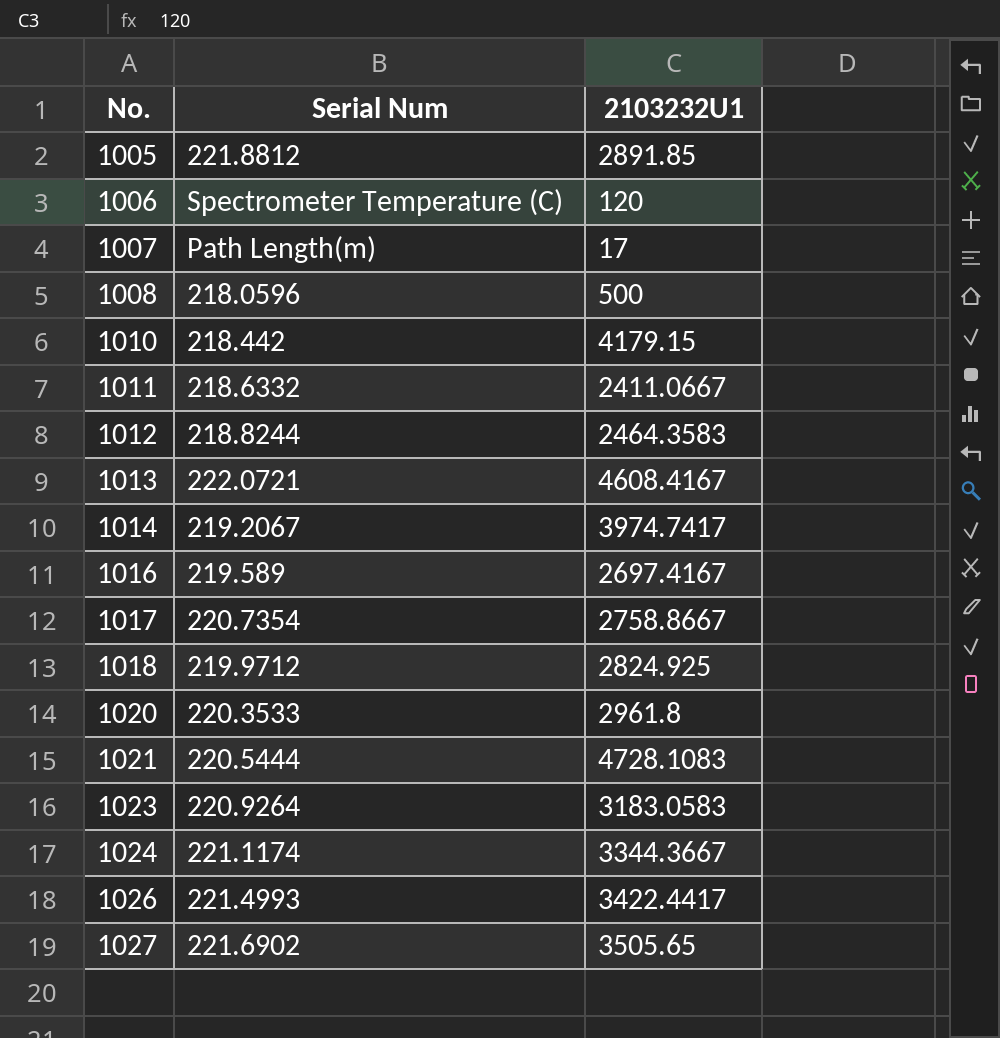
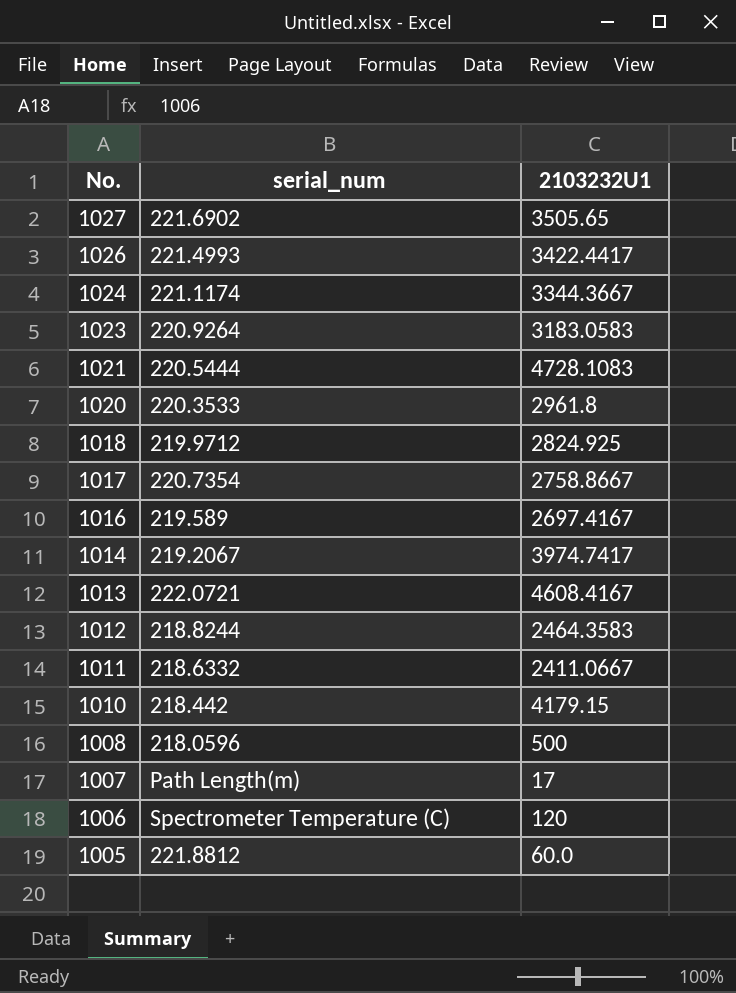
row order: No. ascending -> No. descending
column name: Serial Num -> serial_num
1005 | 2103232U1: 2891.85 -> 60.0

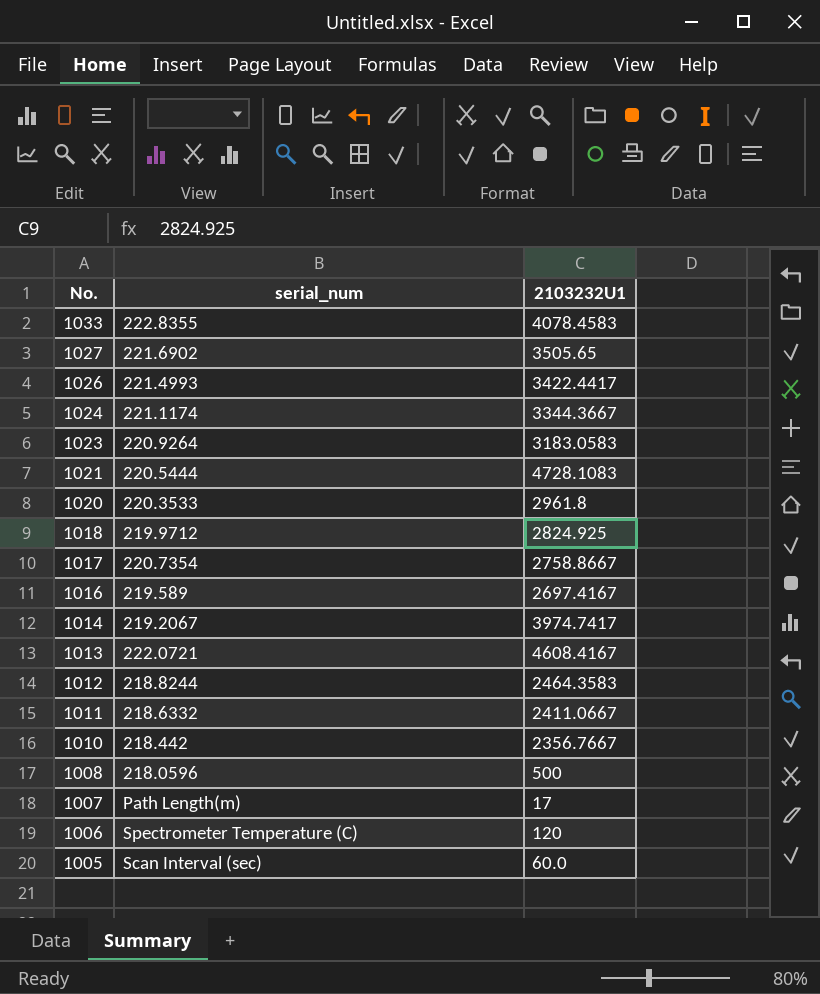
row 1033: none -> 222.8355 | 4078.4583
1010 | 2103232U1: 4179.15 -> 2356.7667
1005 | serial_num: 221.8812 -> Scan Interval (sec)

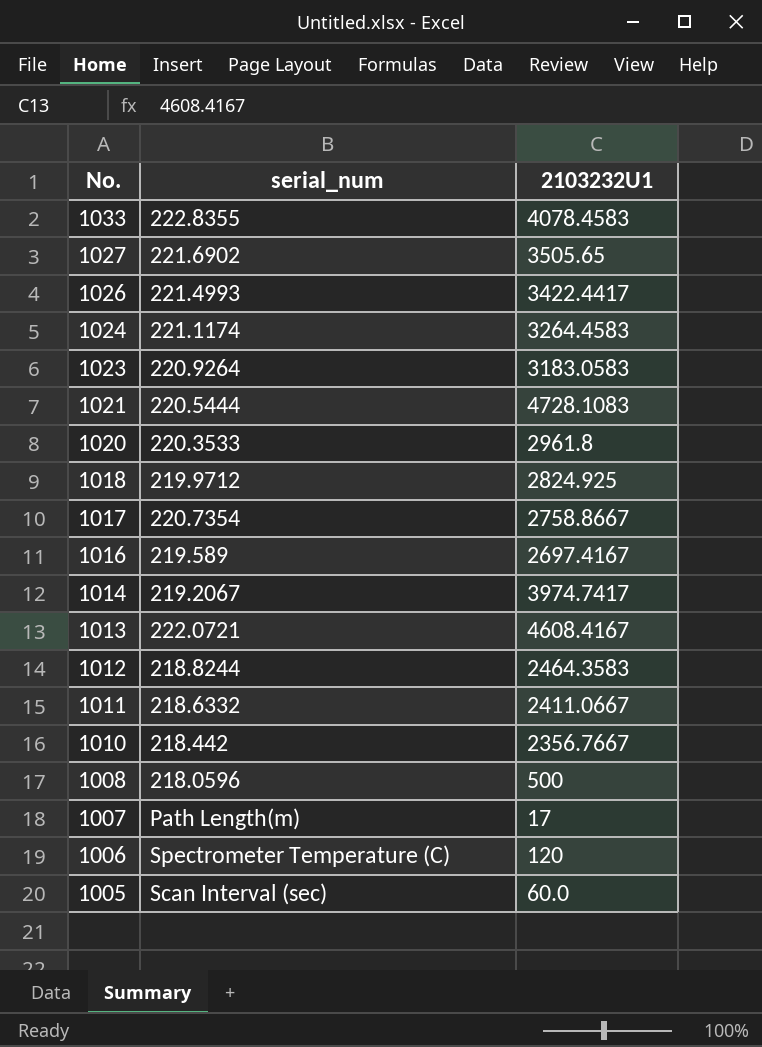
1024 | 2103232U1: 3344.3667 -> 3264.4583

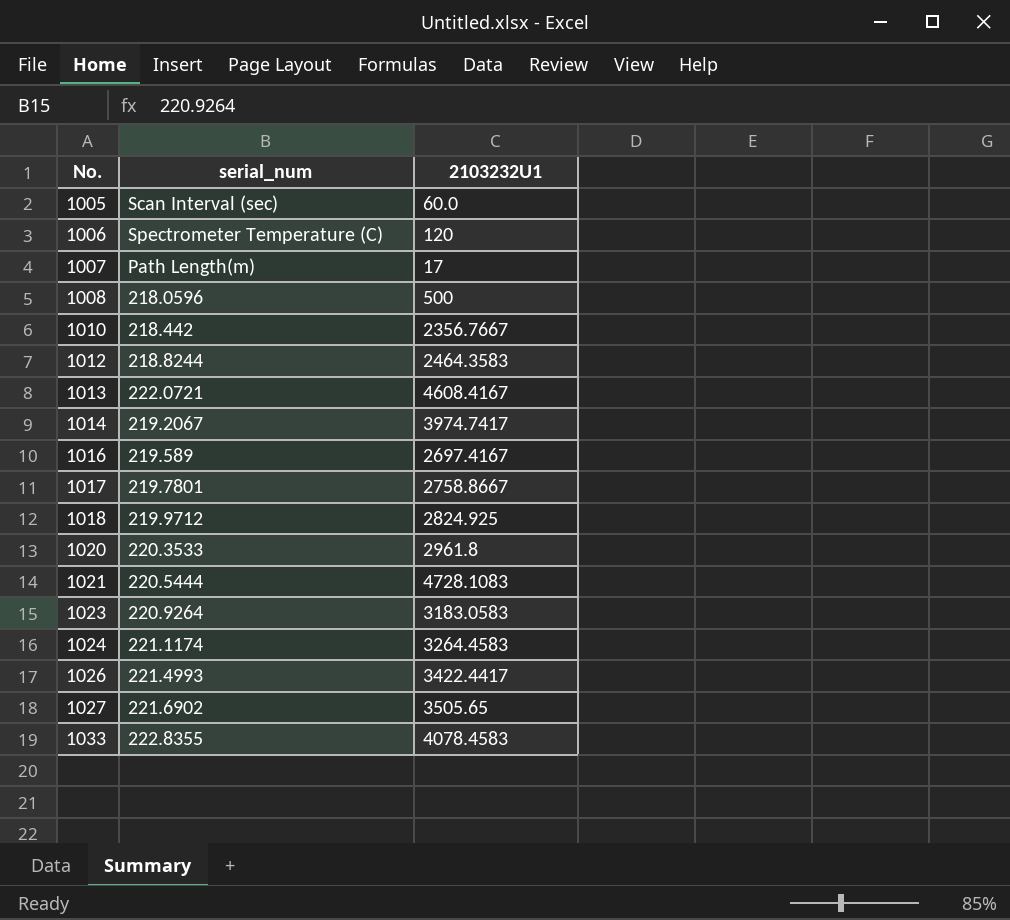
row order: No. descending -> No. ascending
row 1011: 218.6332 | 2411.0667 -> none
1017 | serial_num: 220.7354 -> 219.7801

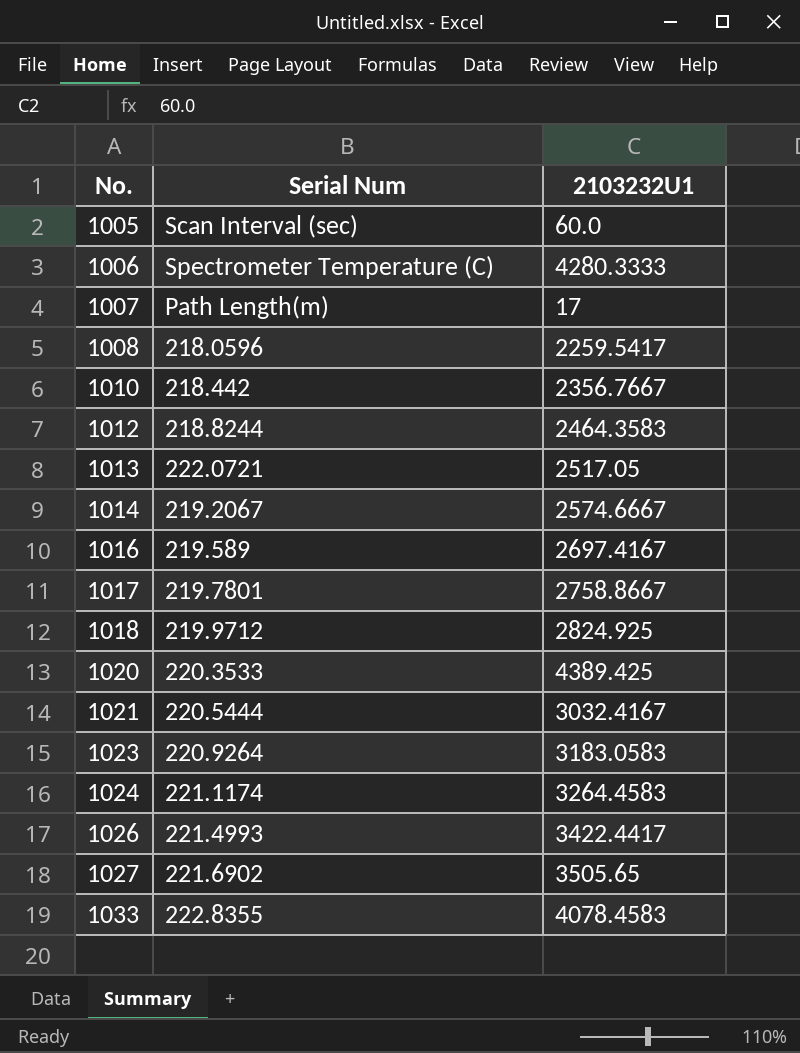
column name: serial_num -> Serial Num
1006 | 2103232U1: 120 -> 4280.3333
1008 | 2103232U1: 500 -> 2259.5417
1013 | 2103232U1: 4608.4167 -> 2517.05
1014 | 2103232U1: 3974.7417 -> 2574.6667
1020 | 2103232U1: 2961.8 -> 4389.425
1021 | 2103232U1: 4728.1083 -> 3032.4167

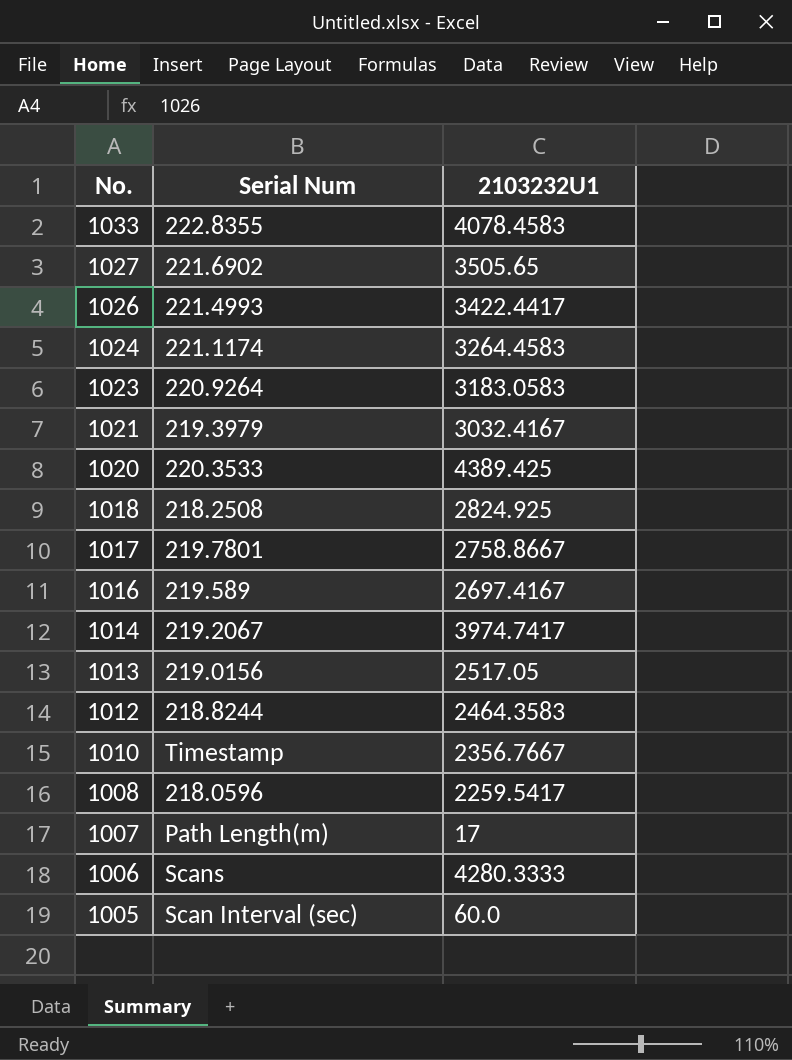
row order: No. ascending -> No. descending
1021 | Serial Num: 220.5444 -> 219.3979
1018 | Serial Num: 219.9712 -> 218.2508
1014 | 2103232U1: 2574.6667 -> 3974.7417
1013 | Serial Num: 222.0721 -> 219.0156
1010 | Serial Num: 218.442 -> Timestamp
1006 | Serial Num: Spectrometer Temperature (C) -> Scans

